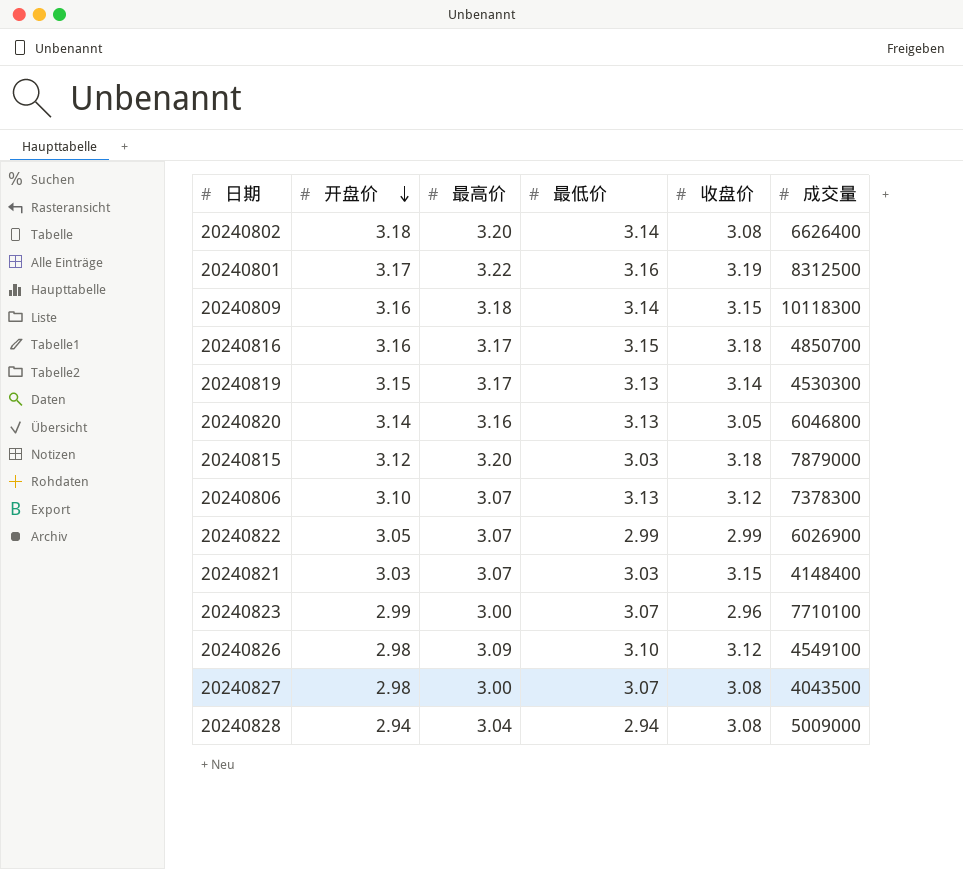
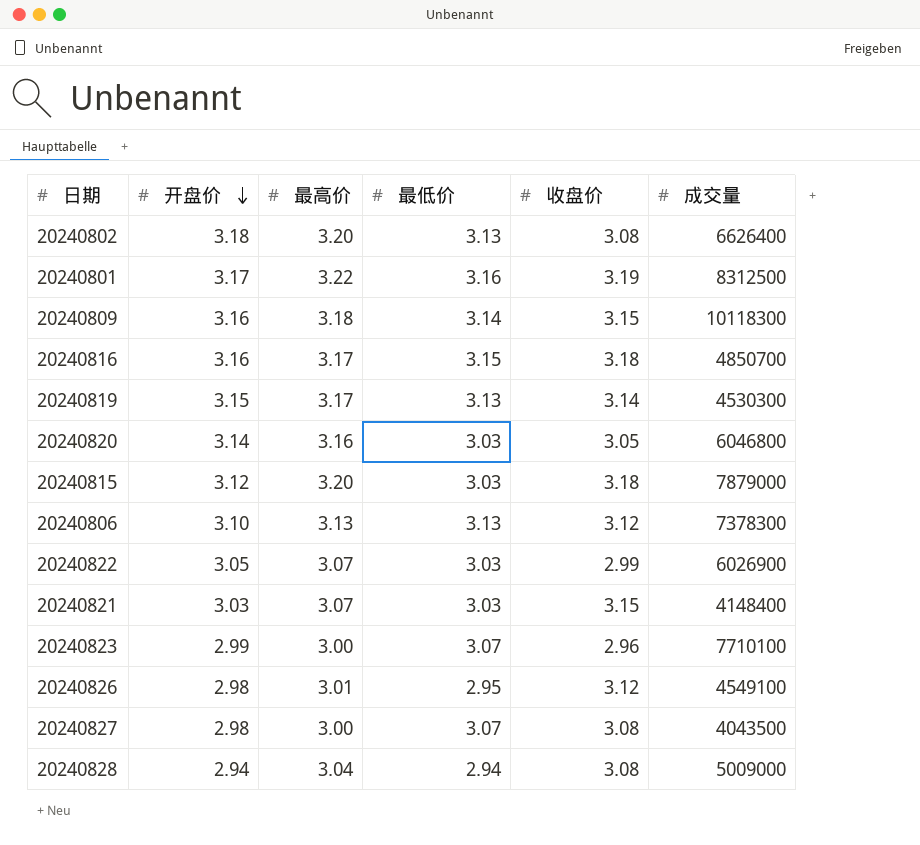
20240802 | 最低价: 3.14 -> 3.13
20240820 | 最低价: 3.13 -> 3.03
20240806 | 最高价: 3.07 -> 3.13
20240822 | 最低价: 2.99 -> 3.03
20240826 | 最高价: 3.09 -> 3.01
20240826 | 最低价: 3.10 -> 2.95

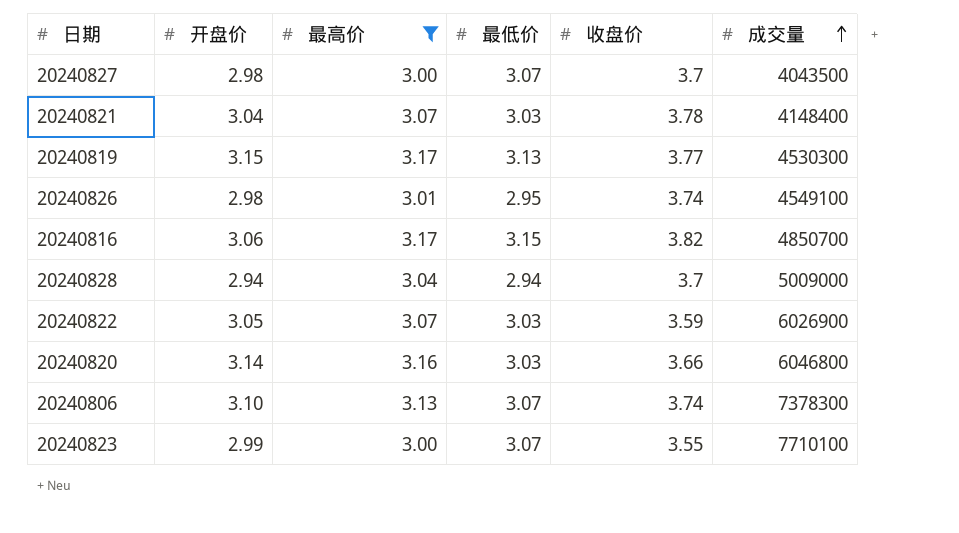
filter: none -> 最高价 <= 3.17
row order: 开盘价 descending -> 成交量 ascending
20240827 | 收盘价: 3.08 -> 3.7
20240821 | 开盘价: 3.03 -> 3.04
20240821 | 收盘价: 3.15 -> 3.78
20240819 | 收盘价: 3.14 -> 3.77
20240826 | 收盘价: 3.12 -> 3.74
20240816 | 开盘价: 3.16 -> 3.06
20240816 | 收盘价: 3.18 -> 3.82
20240828 | 收盘价: 3.08 -> 3.7
20240822 | 收盘价: 2.99 -> 3.59
20240820 | 收盘价: 3.05 -> 3.66
20240806 | 最低价: 3.13 -> 3.07
20240806 | 收盘价: 3.12 -> 3.74
20240823 | 收盘价: 2.96 -> 3.55

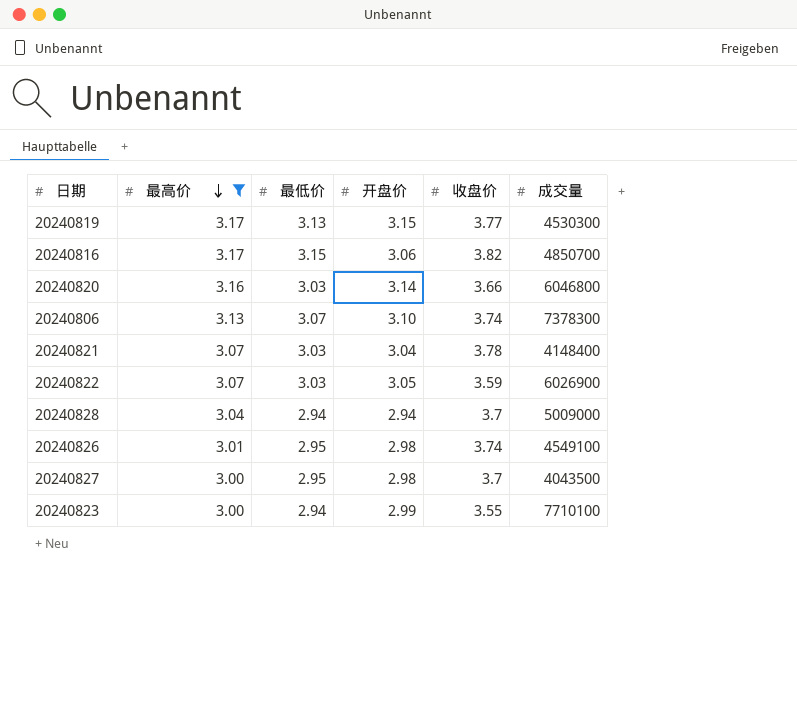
row order: 成交量 ascending -> 最高价 descending
column 开盘价 | position: 2 -> 4
20240827 | 最低价: 3.07 -> 2.95
20240823 | 最低价: 3.07 -> 2.94

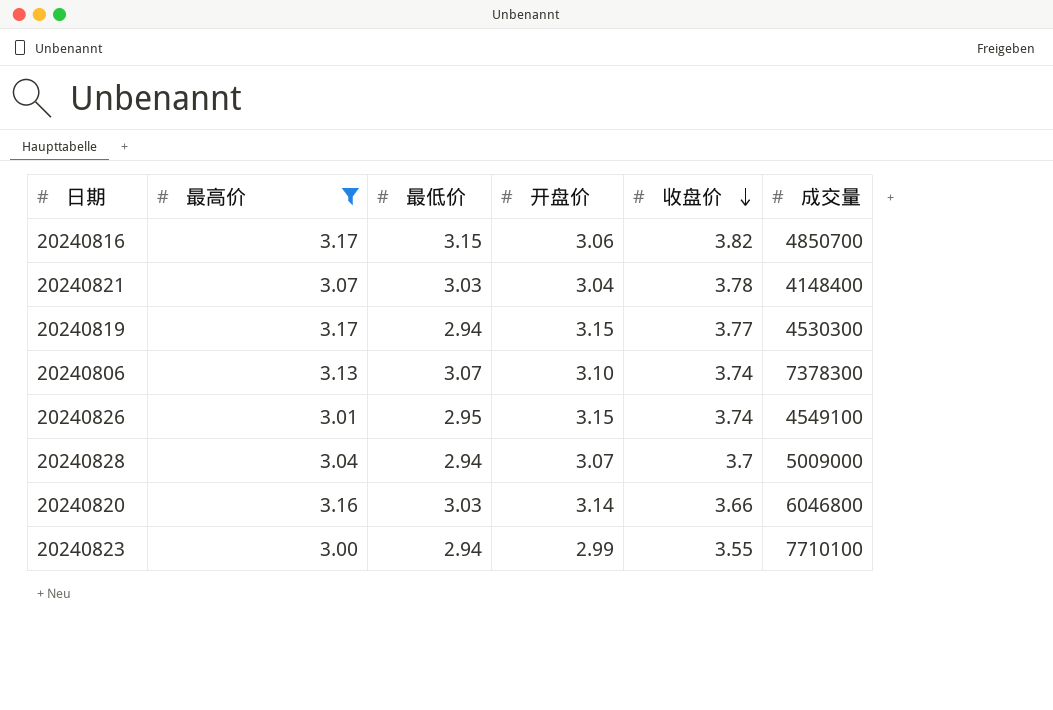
row order: 最高价 descending -> 收盘价 descending
row 20240822: 3.07 | 3.03 | 3.05 | 3.59 | 6026900 -> none
row 20240827: 3.00 | 2.95 | 2.98 | 3.7 | 4043500 -> none
20240819 | 最低价: 3.13 -> 2.94
20240826 | 开盘价: 2.98 -> 3.15
20240828 | 开盘价: 2.94 -> 3.07

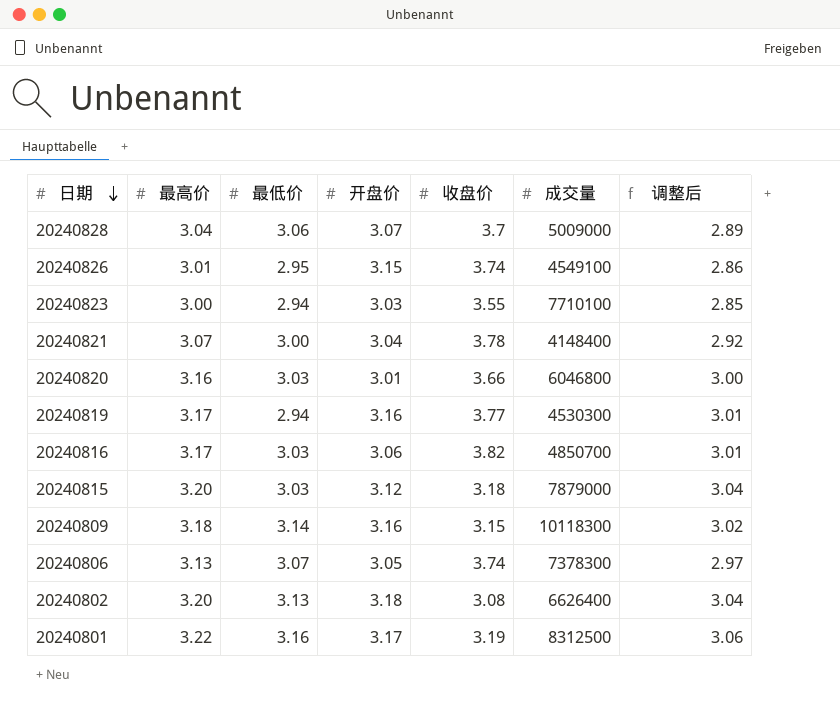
filter: 最高价 <= 3.17 -> none
row order: 收盘价 descending -> 日期 descending
column 调整后 | formula: none -> [最高价] * 0.95
20240828 | 最低价: 2.94 -> 3.06
20240823 | 开盘价: 2.99 -> 3.03
20240821 | 最低价: 3.03 -> 3.00
20240820 | 开盘价: 3.14 -> 3.01
20240819 | 开盘价: 3.15 -> 3.16
20240816 | 最低价: 3.15 -> 3.03
20240806 | 开盘价: 3.10 -> 3.05

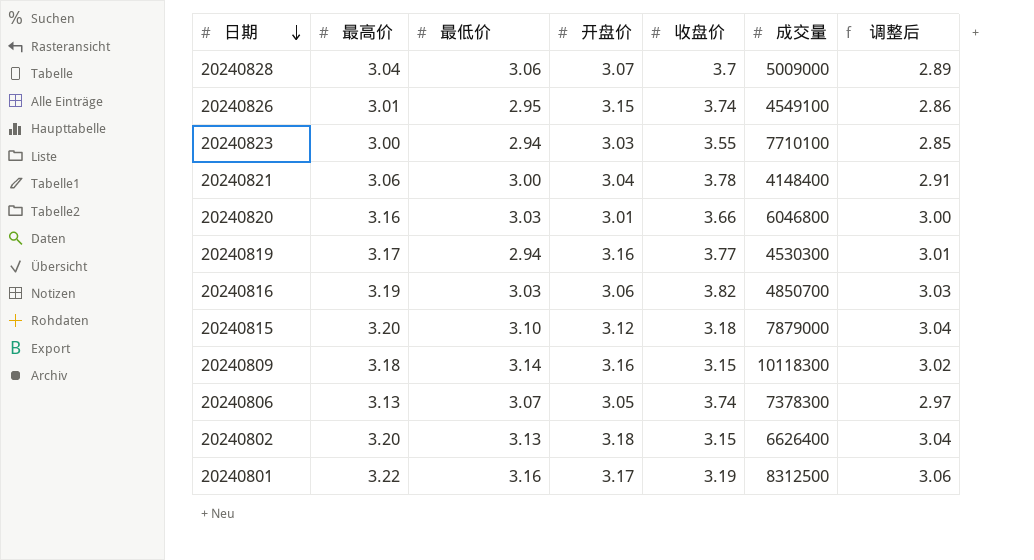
20240821 | 最高价: 3.07 -> 3.06
20240821 | 调整后: 2.92 -> 2.91
20240816 | 最高价: 3.17 -> 3.19
20240816 | 调整后: 3.01 -> 3.03
20240815 | 最低价: 3.03 -> 3.10
20240802 | 收盘价: 3.08 -> 3.15

